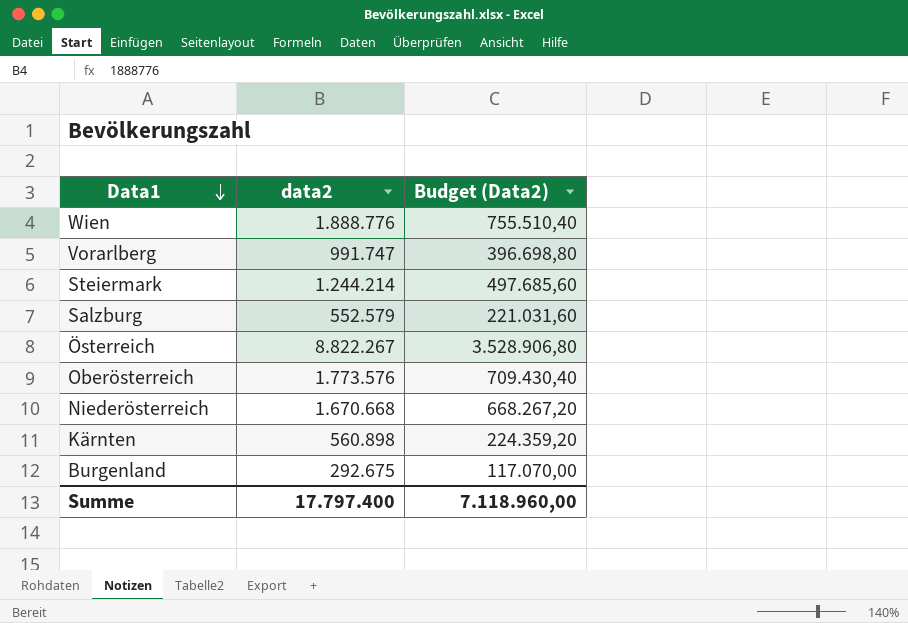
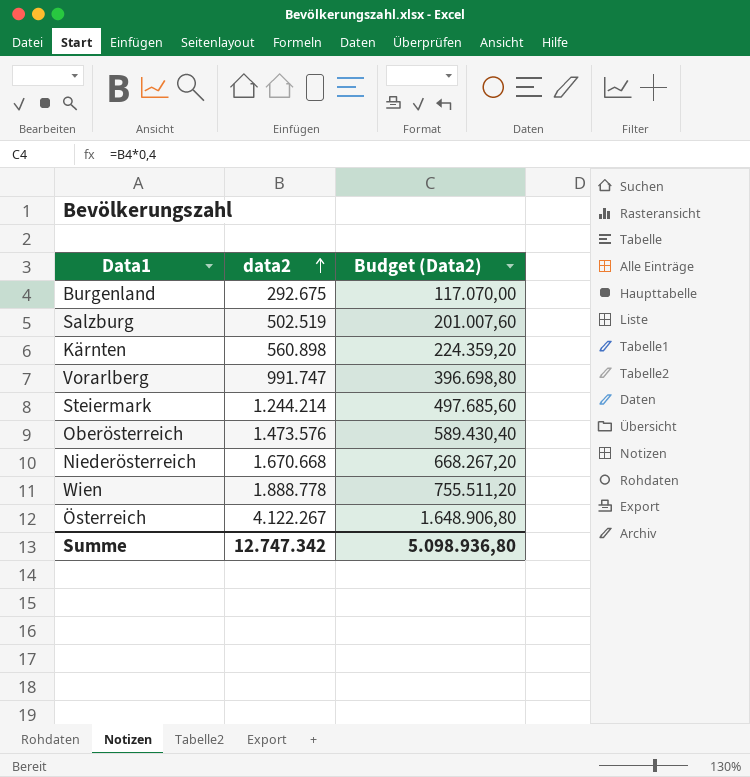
row order: Data1 descending -> data2 ascending
Salzburg | data2: 552.579 -> 502.519
Salzburg | Budget (Data2): 221.031,60 -> 201.007,60
Oberösterreich | data2: 1.773.576 -> 1.473.576
Oberösterreich | Budget (Data2): 709.430,40 -> 589.430,40
Wien | data2: 1.888.776 -> 1.888.778
Wien | Budget (Data2): 755.510,40 -> 755.511,20
Österreich | data2: 8.822.267 -> 4.122.267
Österreich | Budget (Data2): 3.528.906,80 -> 1.648.906,80
Summe | data2: 17.797.400 -> 12.747.342
Summe | Budget (Data2): 7.118.960,00 -> 5.098.936,80

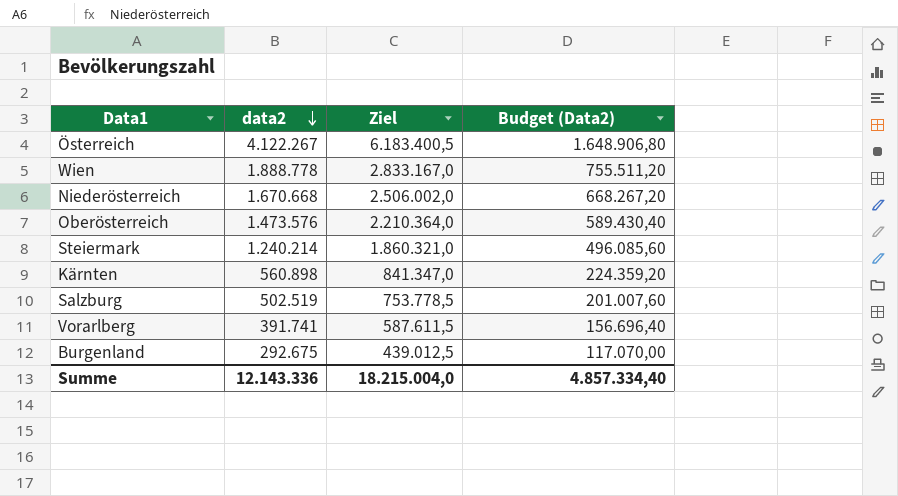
row order: data2 ascending -> data2 descending
column Ziel | formula: none -> [data2] * 1,5
Steiermark | data2: 1.244.214 -> 1.240.214
Steiermark | Budget (Data2): 497.685,60 -> 496.085,60
Vorarlberg | data2: 991.747 -> 391.741
Vorarlberg | Budget (Data2): 396.698,80 -> 156.696,40
Summe | data2: 12.747.342 -> 12.143.336
Summe | Budget (Data2): 5.098.936,80 -> 4.857.334,40

